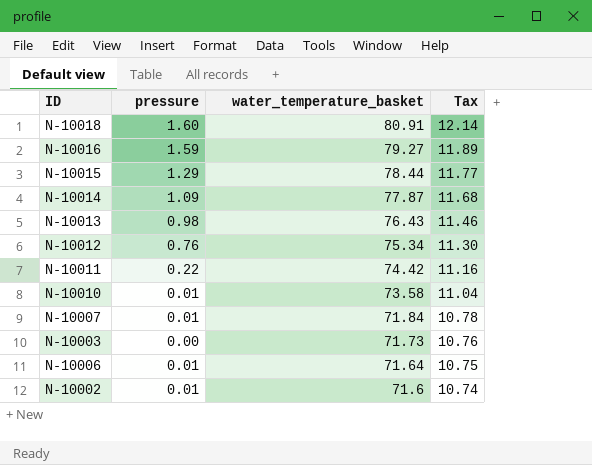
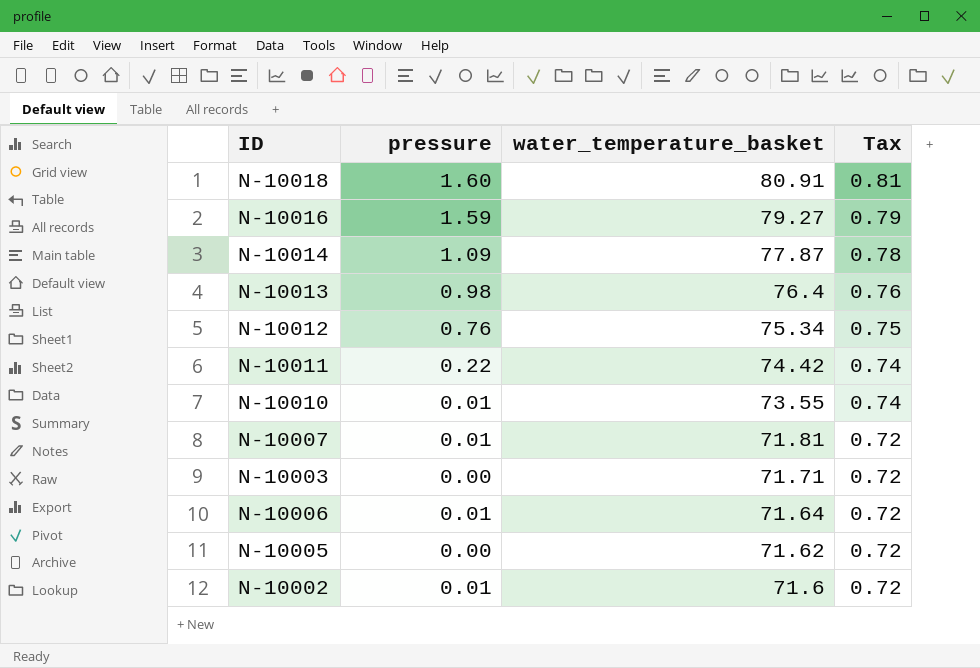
column Tax | formula: [water_temperature_basket] * 0.15 -> [water_temperature_basket] * 0.01
row N-10015: 1.29 | 78.44 | 11.77 -> none
N-10013 | water_temperature_basket: 76.43 -> 76.4
N-10010 | water_temperature_basket: 73.58 -> 73.55
N-10007 | water_temperature_basket: 71.84 -> 71.81
N-10003 | water_temperature_basket: 71.73 -> 71.71
row N-10005: none -> 0.00 | 71.62 | 0.72

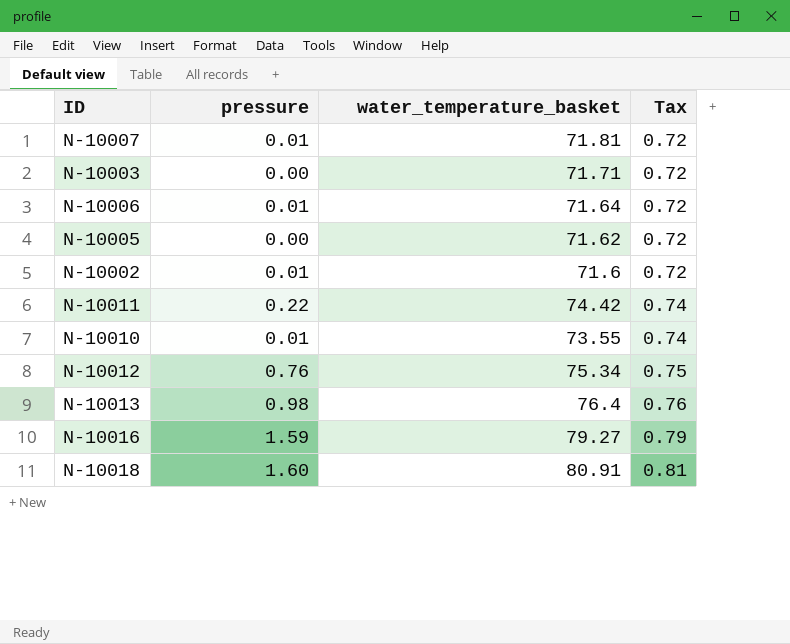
row order: water_temperature_basket descending -> Tax ascending
row N-10014: 1.09 | 77.87 | 0.78 -> none

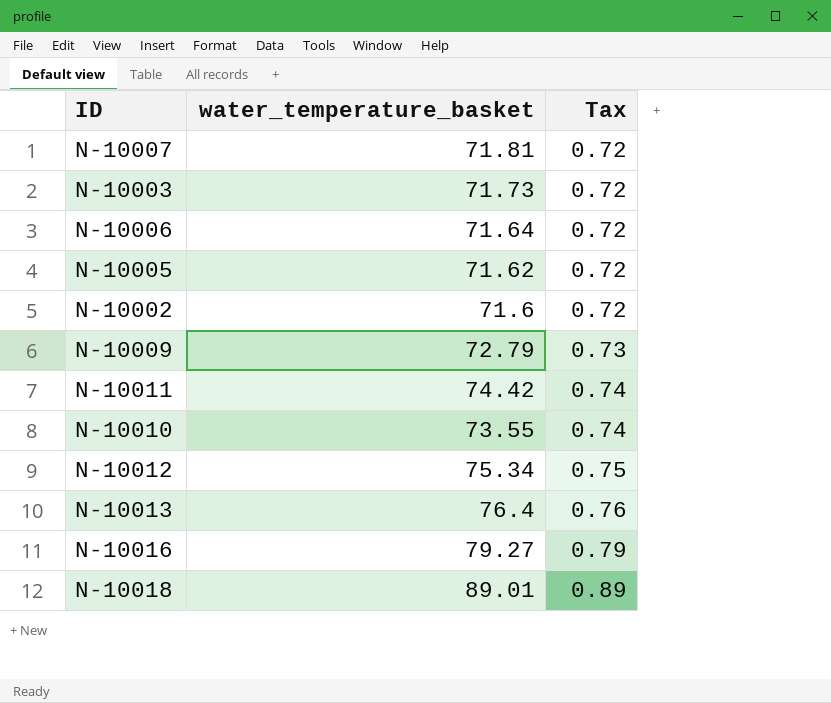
column pressure | position: 2 -> none
N-10003 | water_temperature_basket: 71.71 -> 71.73
row N-10009: none -> 72.79 | 0.73
N-10018 | water_temperature_basket: 80.91 -> 89.01
N-10018 | Tax: 0.81 -> 0.89

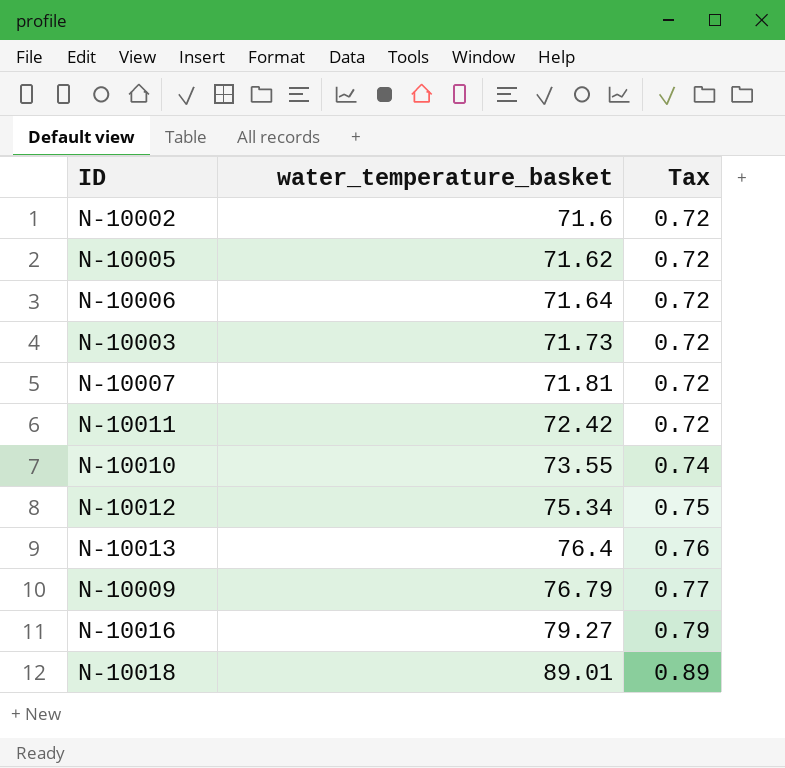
row order: Tax ascending -> water_temperature_basket ascending
N-10011 | water_temperature_basket: 74.42 -> 72.42
N-10011 | Tax: 0.74 -> 0.72
N-10009 | water_temperature_basket: 72.79 -> 76.79
N-10009 | Tax: 0.73 -> 0.77

